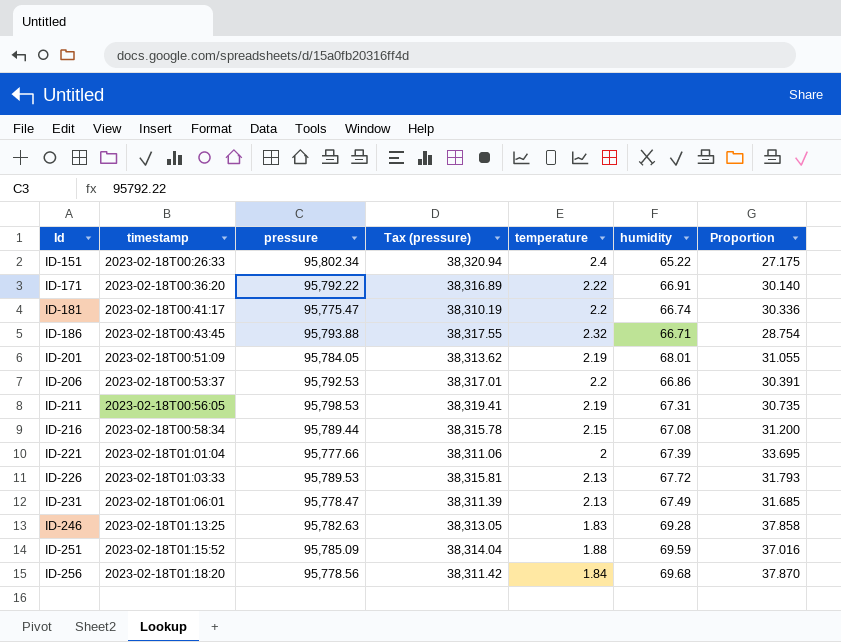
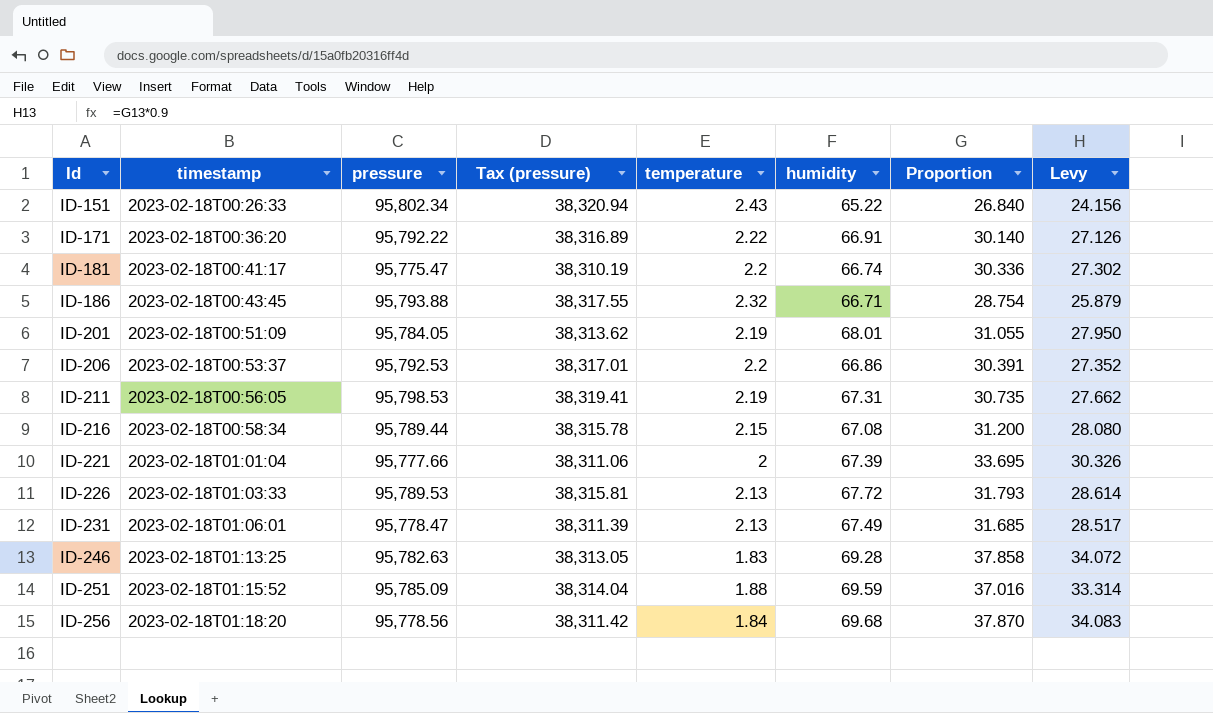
column Levy | formula: none -> [Proportion] * 0.9
ID-151 | temperature: 2.4 -> 2.43
ID-151 | Proportion: 27.175 -> 26.840

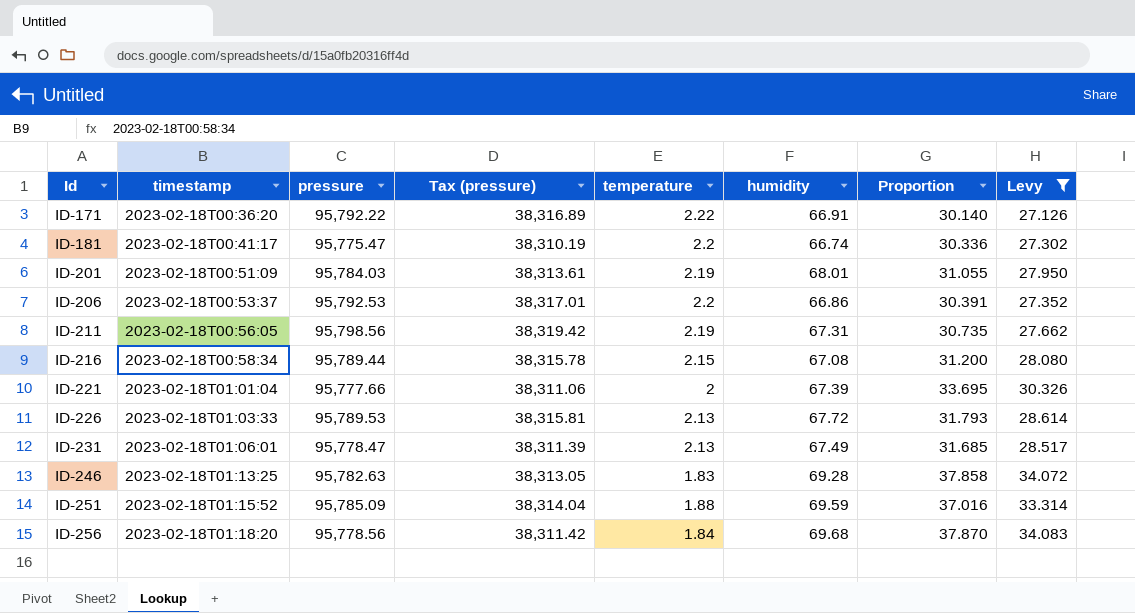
filter: none -> Levy >= 27.126
ID-201 | pressure: 95,784.05 -> 95,784.03
ID-201 | Tax (pressure): 38,313.62 -> 38,313.61
ID-211 | pressure: 95,798.53 -> 95,798.56
ID-211 | Tax (pressure): 38,319.41 -> 38,319.42

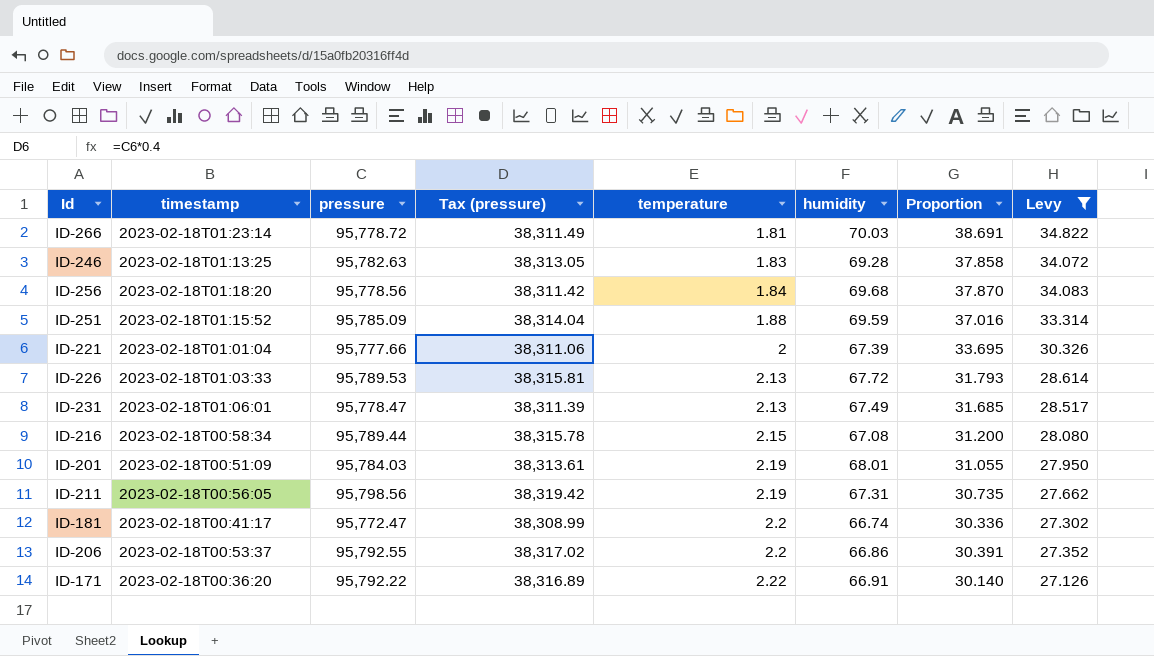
row order: Id ascending -> temperature ascending
row ID-266: none -> 2023-02-18T01:23:14 | 95,778.72 | 38,311.49 | 1.81 | 70.03 | 38.691 | 34.822
ID-181 | pressure: 95,775.47 -> 95,772.47
ID-181 | Tax (pressure): 38,310.19 -> 38,308.99
ID-206 | pressure: 95,792.53 -> 95,792.55
ID-206 | Tax (pressure): 38,317.01 -> 38,317.02

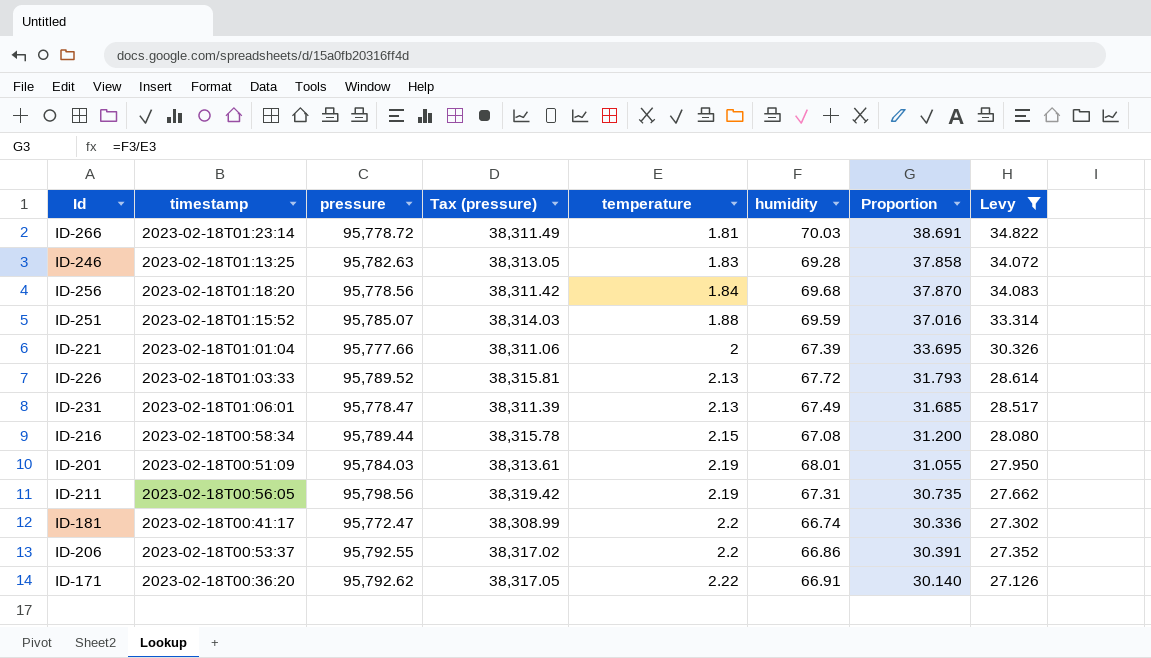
ID-251 | pressure: 95,785.09 -> 95,785.07
ID-251 | Tax (pressure): 38,314.04 -> 38,314.03
ID-226 | pressure: 95,789.53 -> 95,789.52
ID-171 | pressure: 95,792.22 -> 95,792.62
ID-171 | Tax (pressure): 38,316.89 -> 38,317.05

